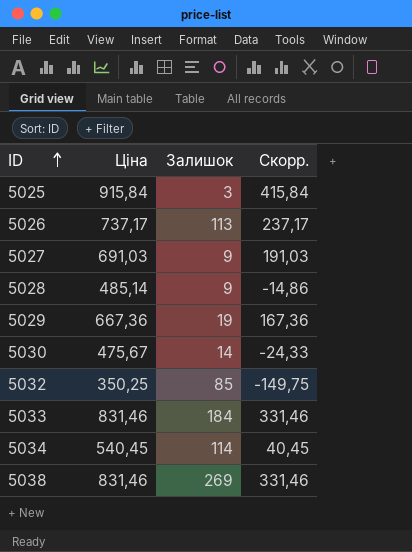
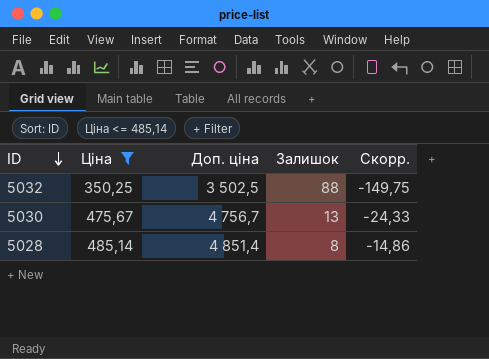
filter: none -> Ціна <= 485,14
row order: ID ascending -> ID descending
column Доп. ціна | position: none -> 3
5032 | Залишок: 85 -> 88
5030 | Залишок: 14 -> 13
5028 | Залишок: 9 -> 8

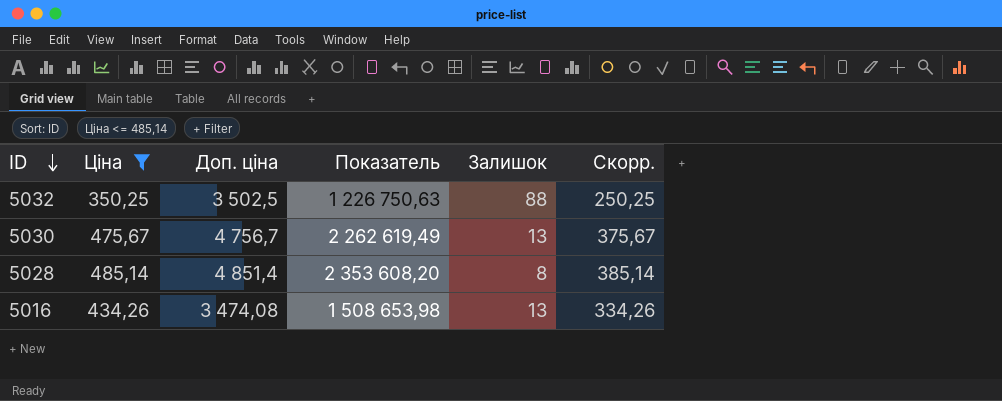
column Показатель | formula: none -> [Ціна] * [Доп. ціна]
column Скорр. | formula: [Ціна] - 500 -> [Ціна] - 100
row 5016: none -> 434,26 | 3 474,08 | 1 508 653,98 | 13 | 334,26

